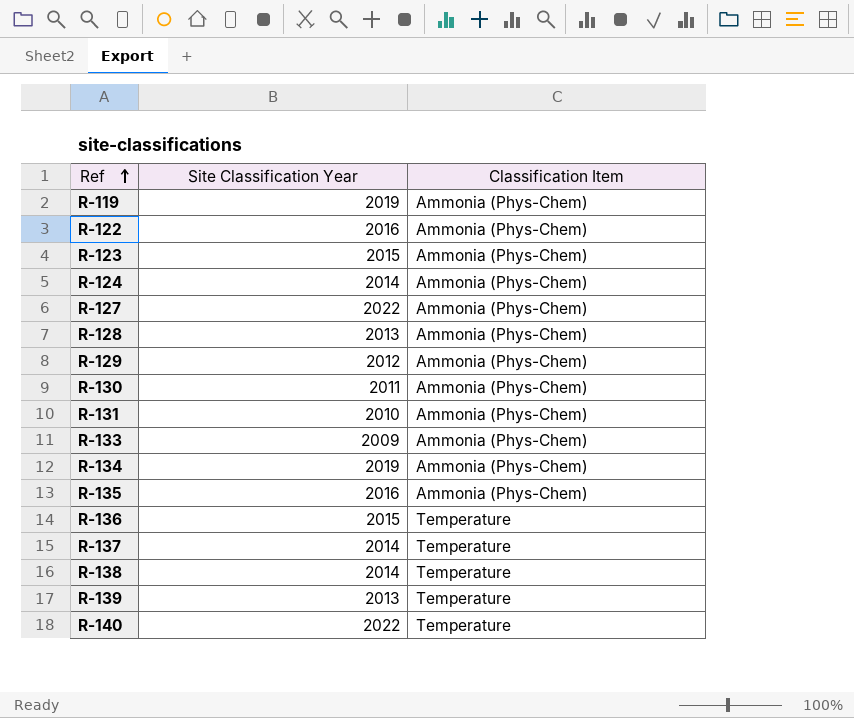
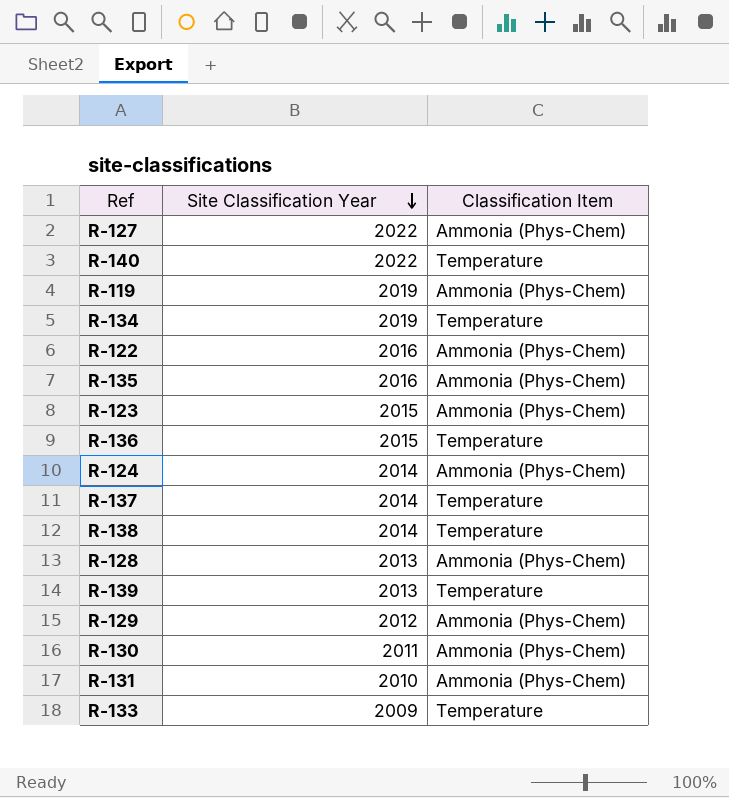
row order: Ref ascending -> Site Classification Year descending
R-134 | Classification Item: Ammonia (Phys-Chem) -> Temperature
R-133 | Classification Item: Ammonia (Phys-Chem) -> Temperature

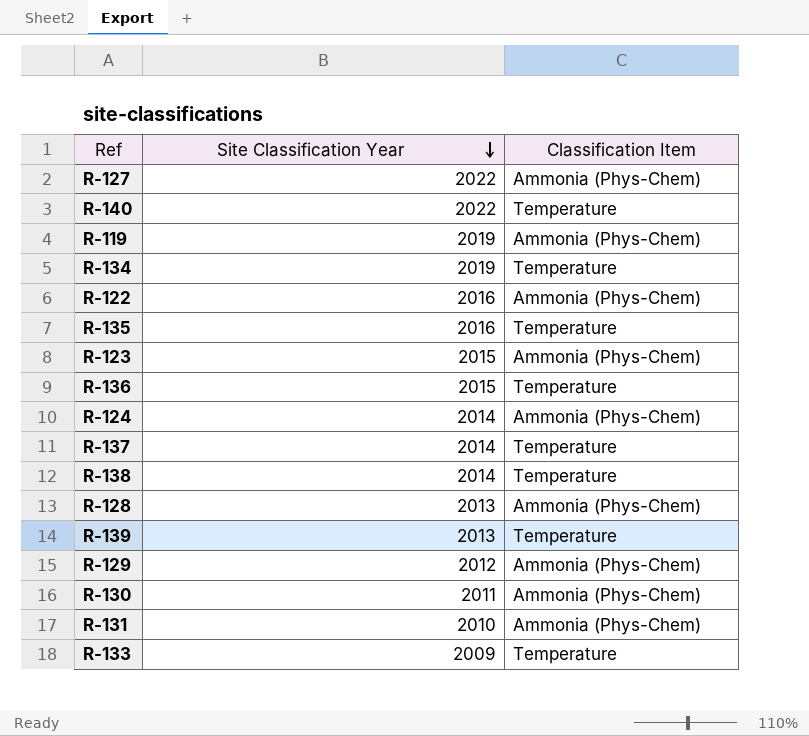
R-135 | Classification Item: Ammonia (Phys-Chem) -> Temperature

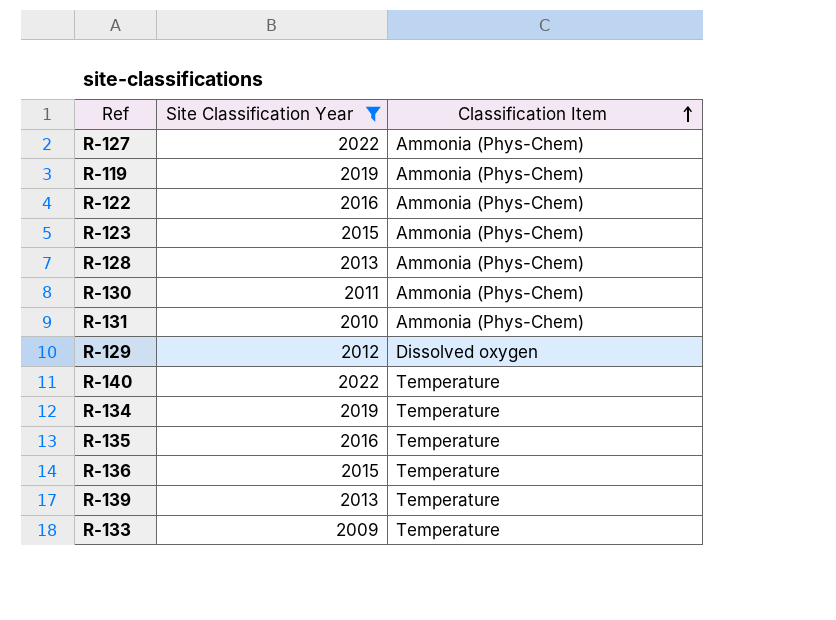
filter: none -> Site Classification Year != 2014
row order: Site Classification Year descending -> Classification Item ascending
R-129 | Classification Item: Ammonia (Phys-Chem) -> Dissolved oxygen

